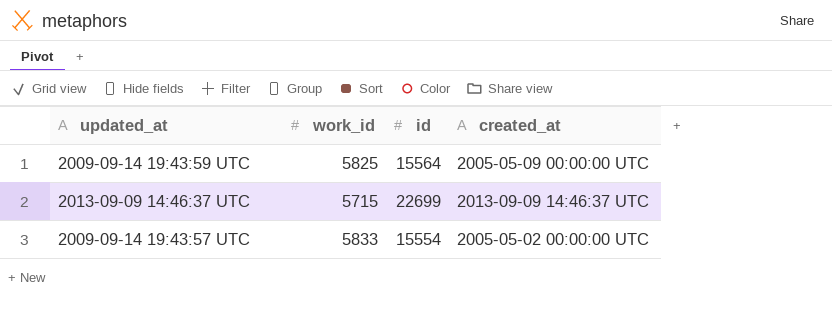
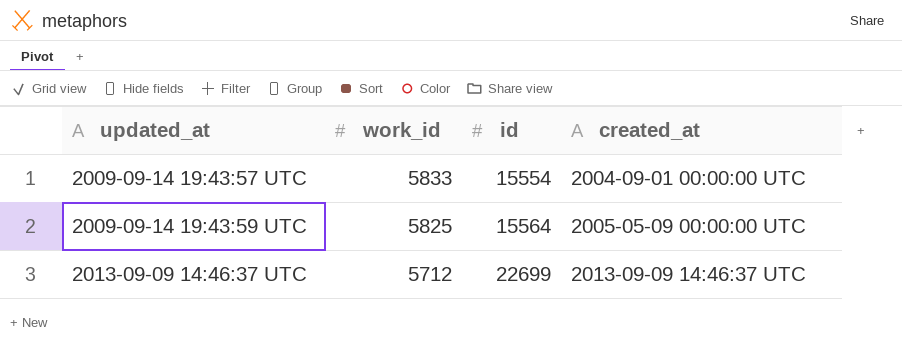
row order: none -> updated_at ascending
2009-09-14 19:43:57 UTC | created_at: 2005-05-02 00:00:00 UTC -> 2004-09-01 00:00:00 UTC
2013-09-09 14:46:37 UTC | work_id: 5715 -> 5712

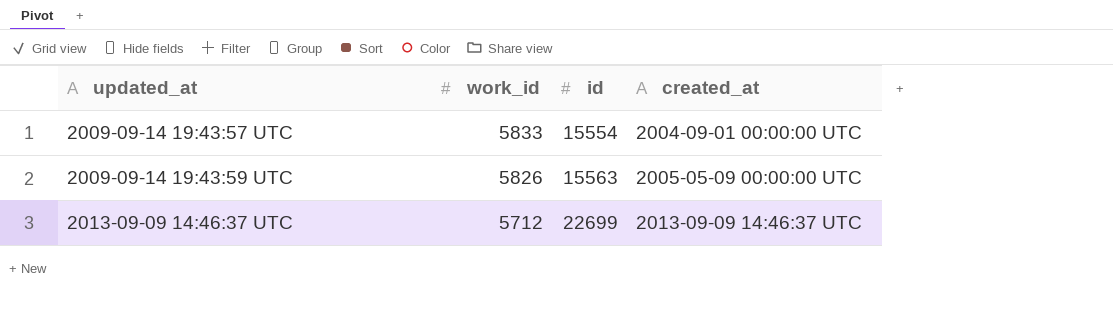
2009-09-14 19:43:59 UTC | work_id: 5825 -> 5826
2009-09-14 19:43:59 UTC | id: 15564 -> 15563

